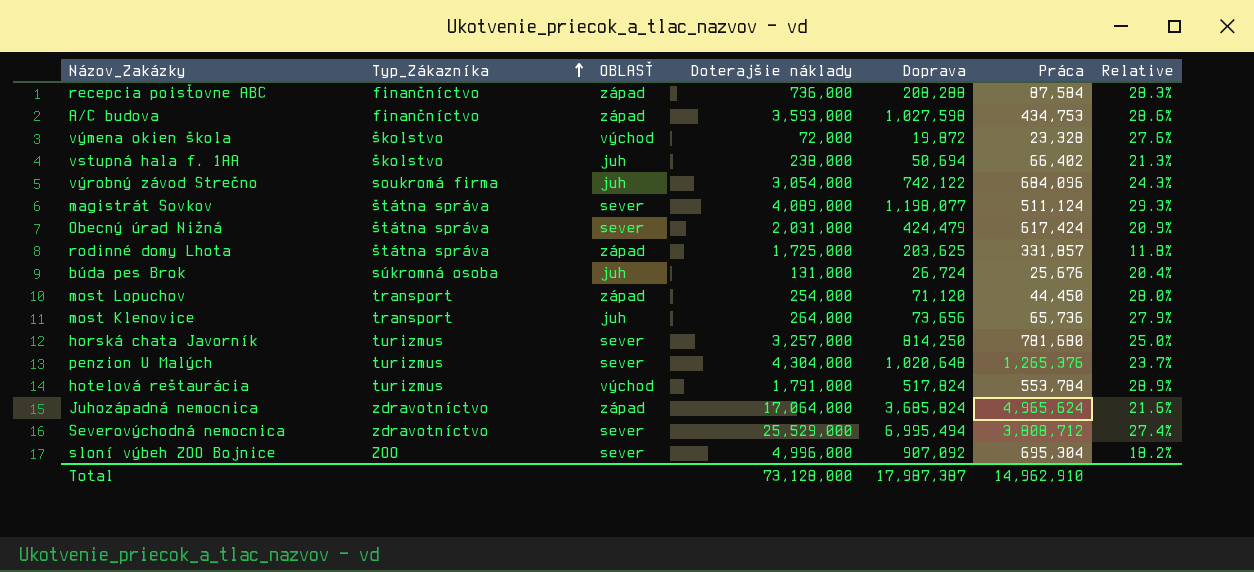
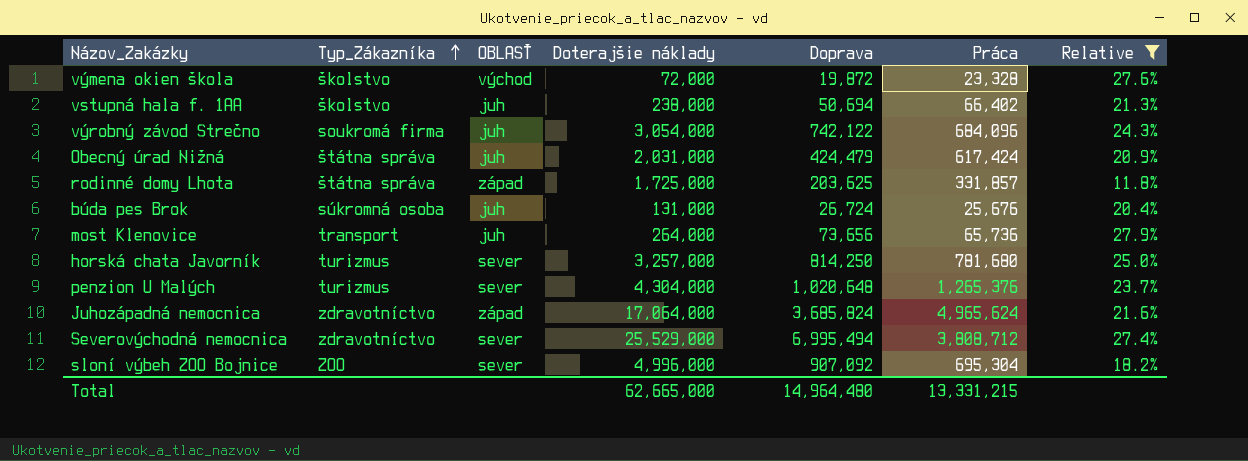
filter: none -> Relative <= 27.9%
Obecný úrad Nižná | OBLASŤ: sever -> juh
Total | Doterajšie náklady: 73,128,000 -> 62,665,000
Total | Doprava: 17,987,387 -> 14,964,480
Total | Práca: 14,962,910 -> 13,331,215

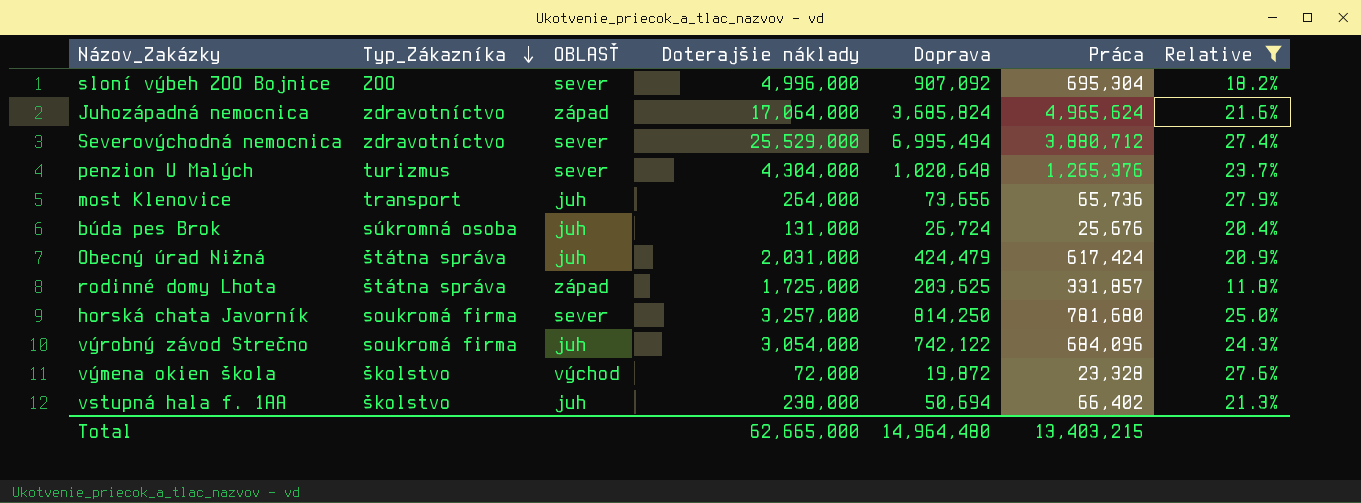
row order: Typ_Zákazníka ascending -> Typ_Zákazníka descending
Severovýchodná nemocnica | Práca: 3,808,712 -> 3,880,712
horská chata Javorník | Typ_Zákazníka: turizmus -> soukromá firma
Total | Práca: 13,331,215 -> 13,403,215

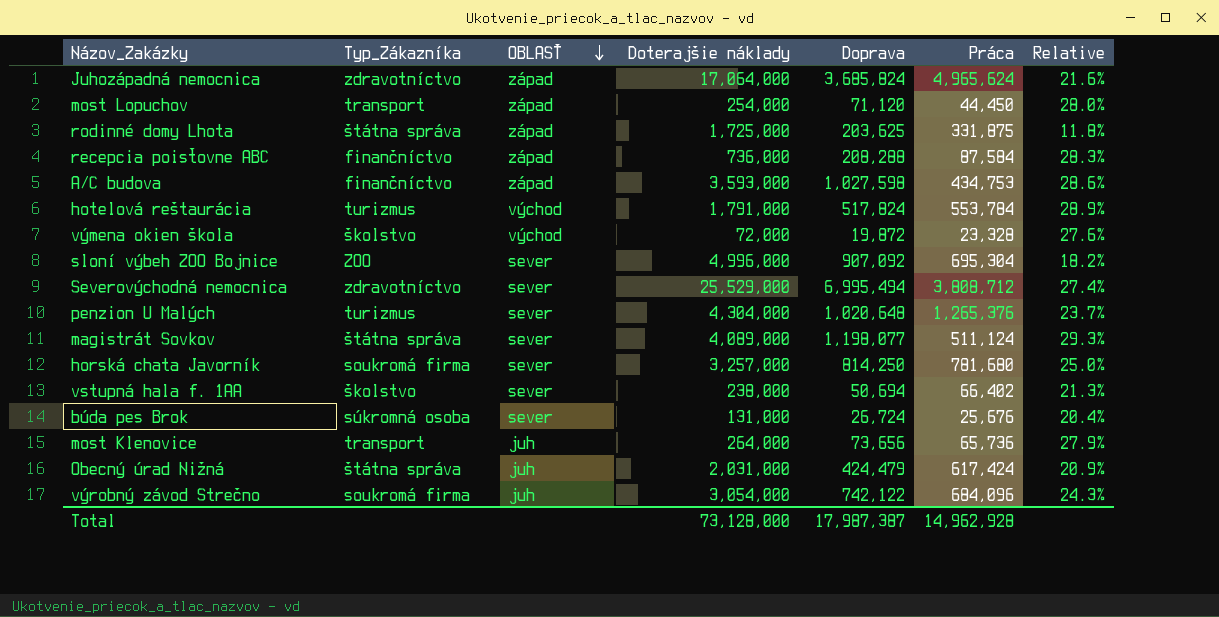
filter: Relative <= 27.9% -> none
row order: Typ_Zákazníka descending -> OBLASŤ descending
rodinné domy Lhota | Práca: 331,857 -> 331,875
Severovýchodná nemocnica | Práca: 3,880,712 -> 3,808,712
vstupná hala f. 1AA | OBLASŤ: juh -> sever
búda pes Brok | OBLASŤ: juh -> sever
Total | Doterajšie náklady: 62,665,000 -> 73,128,000
Total | Doprava: 14,964,480 -> 17,987,387
Total | Práca: 13,403,215 -> 14,962,928

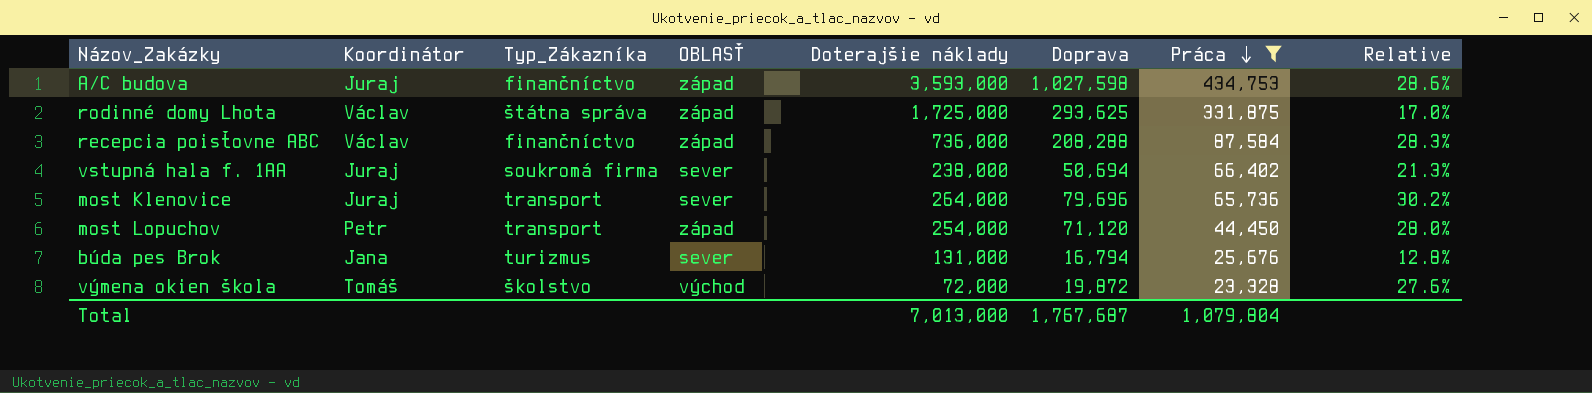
filter: none -> Práca <= 434,753
row order: OBLASŤ descending -> Práca descending
column Koordinátor | position: none -> 2
rodinné domy Lhota | Doprava: 203,625 -> 293,625
rodinné domy Lhota | Relative: 11.8% -> 17.0%
vstupná hala f. 1AA | Typ_Zákazníka: školstvo -> soukromá firma
most Klenovice | OBLASŤ: juh -> sever
most Klenovice | Doprava: 73,656 -> 79,696
most Klenovice | Relative: 27.9% -> 30.2%
búda pes Brok | Typ_Zákazníka: súkromná osoba -> turizmus
búda pes Brok | Doprava: 26,724 -> 16,794
búda pes Brok | Relative: 20.4% -> 12.8%
Total | Doterajšie náklady: 73,128,000 -> 7,013,000
Total | Doprava: 17,987,387 -> 1,767,687
Total | Práca: 14,962,928 -> 1,079,804

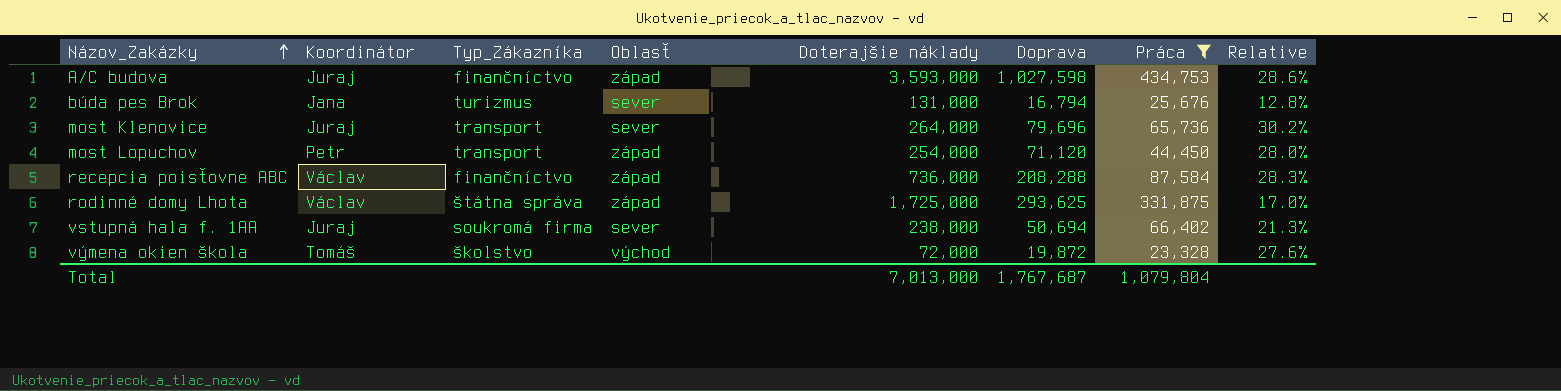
row order: Práca descending -> Názov_Zakázky ascending
column name: OBLASŤ -> Oblasť

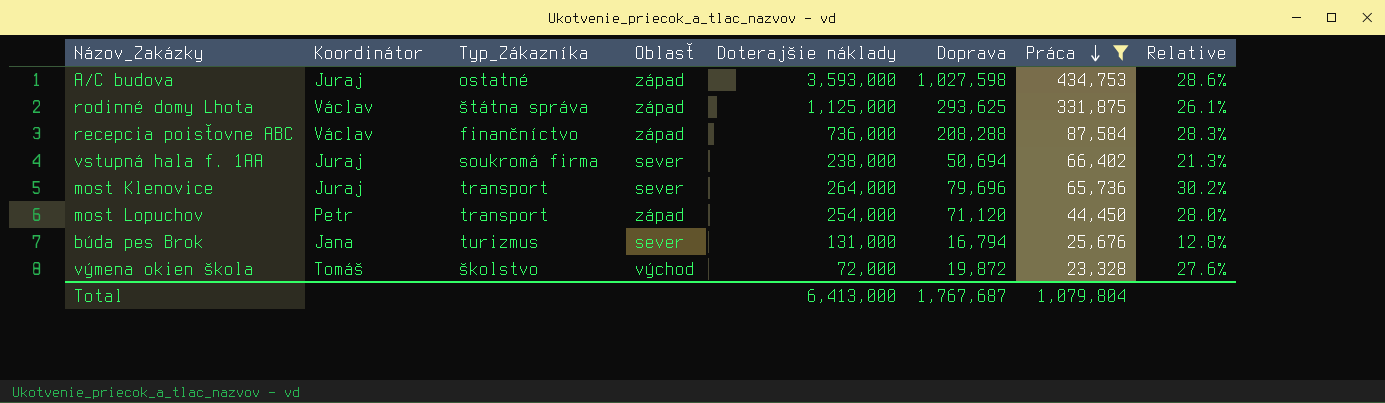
row order: Názov_Zakázky ascending -> Práca descending
A/C budova | Typ_Zákazníka: finančníctvo -> ostatné
rodinné domy Lhota | Doterajšie náklady: 1,725,000 -> 1,125,000
rodinné domy Lhota | Relative: 17.0% -> 26.1%
Total | Doterajšie náklady: 7,013,000 -> 6,413,000

